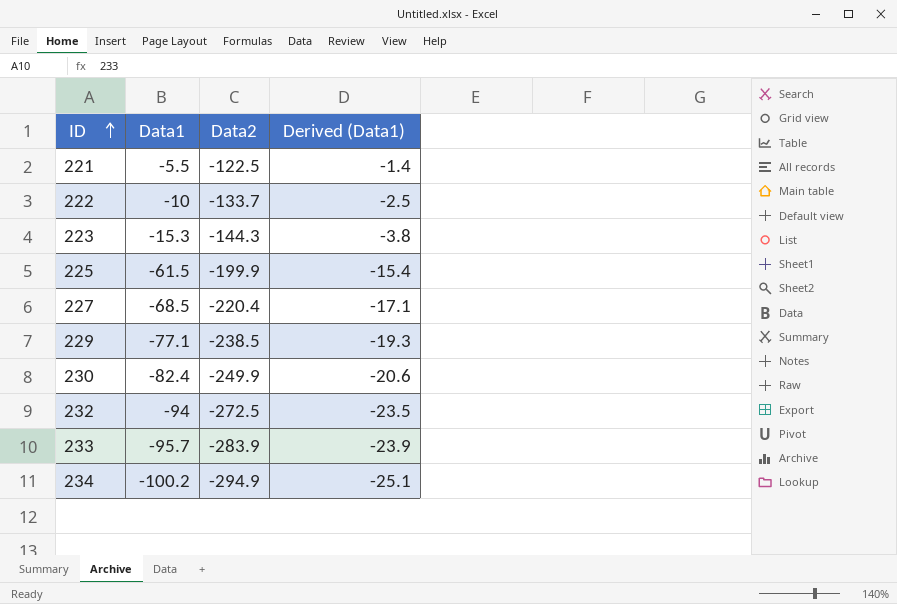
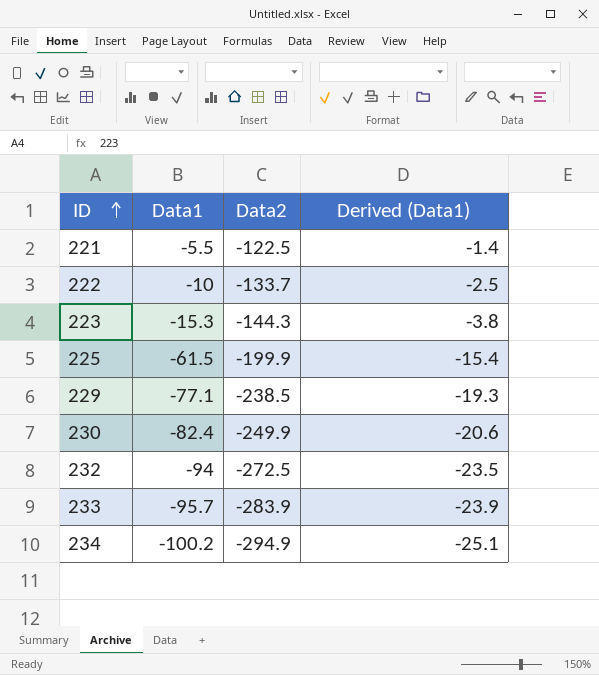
row 227: -68.5 | -220.4 | -17.1 -> none

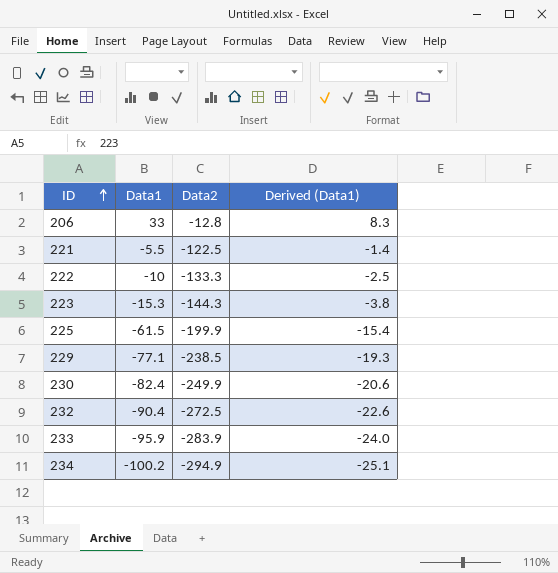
row 206: none -> 33 | -12.8 | 8.3
222 | Data2: -133.7 -> -133.3
232 | Data1: -94 -> -90.4
232 | Derived (Data1): -23.5 -> -22.6
233 | Data1: -95.7 -> -95.9
233 | Derived (Data1): -23.9 -> -24.0

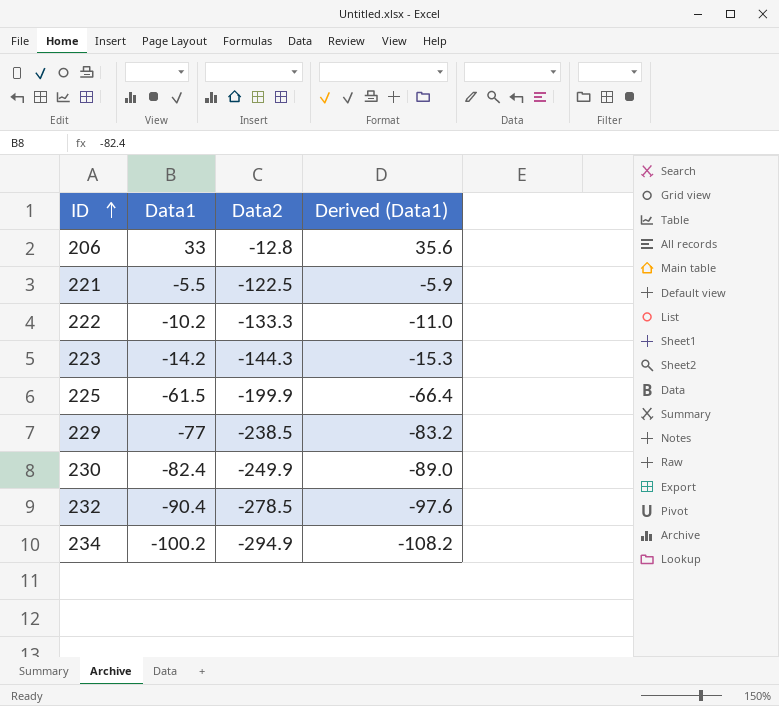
column Derived (Data1) | formula: [Data1] * 0.25 -> [Data1] * 1.08
row 233: -95.9 | -283.9 | -24.0 -> none
222 | Data1: -10 -> -10.2
223 | Data1: -15.3 -> -14.2
229 | Data1: -77.1 -> -77
232 | Data2: -272.5 -> -278.5

